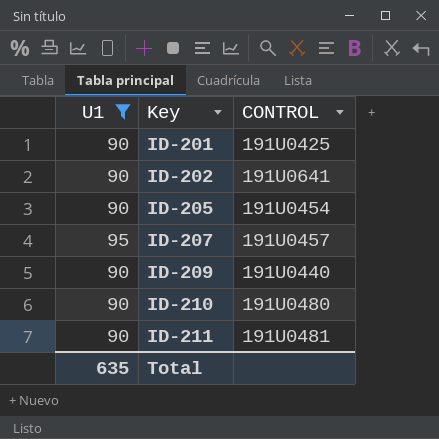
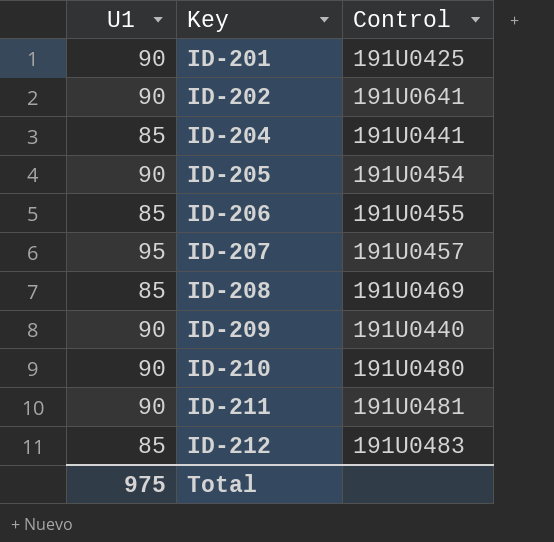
filter: U1 != 85 -> none
column name: CONTROL -> Control
Total | U1: 635 -> 975

